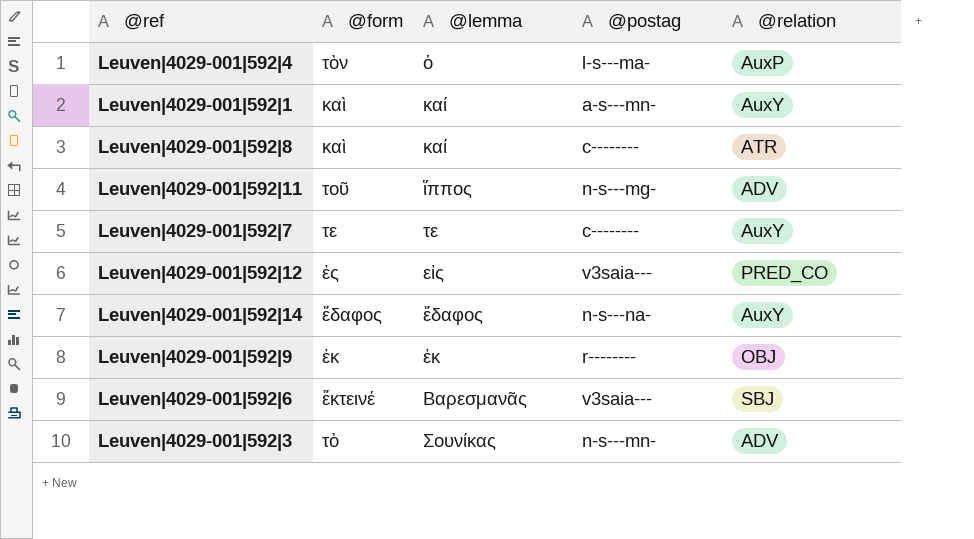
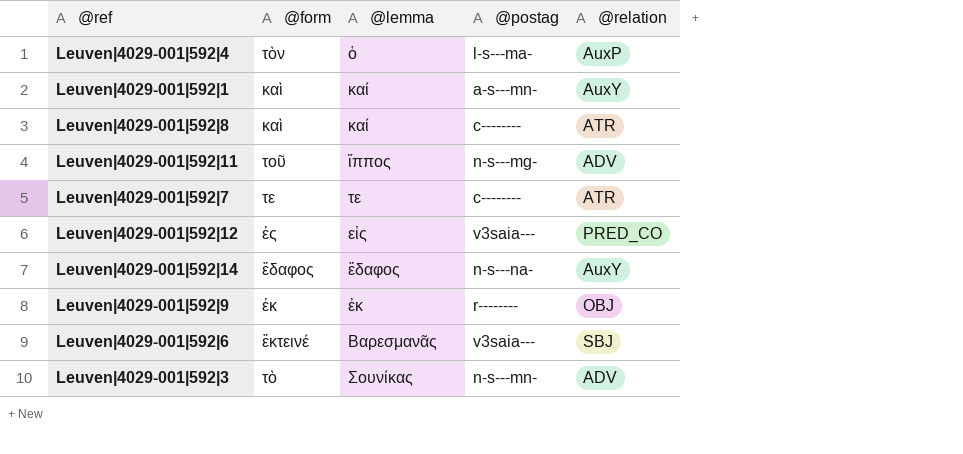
Leuven|4029-001|592|7 | @relation: AuxY -> ATR

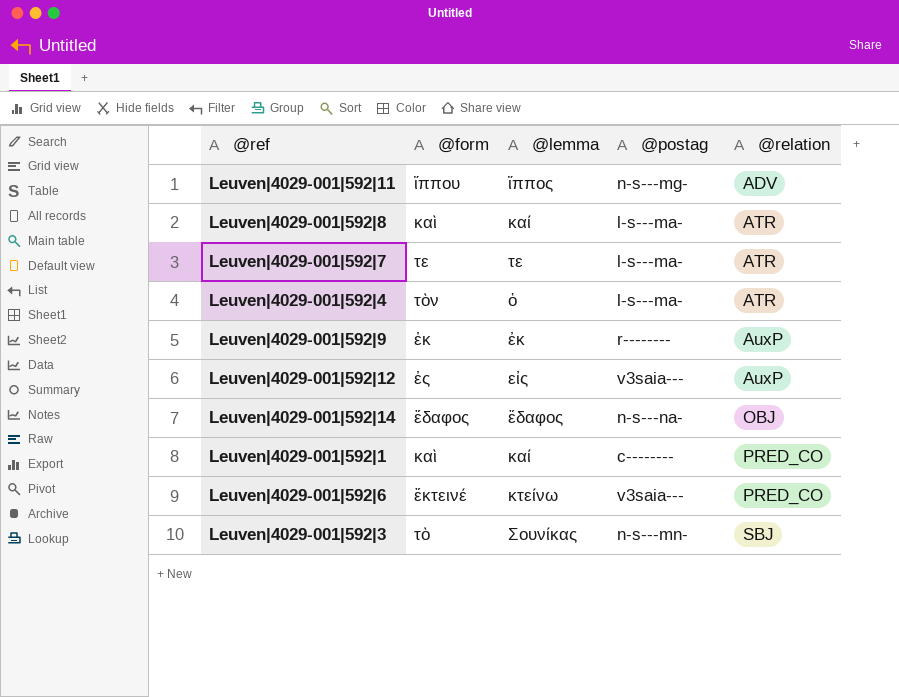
row order: none -> @relation ascending
Leuven|4029-001|592|11 | @form: τοῦ -> ἵππου
Leuven|4029-001|592|8 | @postag: c-------- -> l-s---ma-
Leuven|4029-001|592|7 | @postag: c-------- -> l-s---ma-
Leuven|4029-001|592|4 | @relation: AuxP -> ATR
Leuven|4029-001|592|9 | @relation: OBJ -> AuxP
Leuven|4029-001|592|12 | @relation: PRED_CO -> AuxP
Leuven|4029-001|592|14 | @relation: AuxY -> OBJ
Leuven|4029-001|592|1 | @postag: a-s---mn- -> c--------
Leuven|4029-001|592|1 | @relation: AuxY -> PRED_CO
Leuven|4029-001|592|6 | @lemma: Βαρεσμανᾶς -> κτείνω
Leuven|4029-001|592|6 | @relation: SBJ -> PRED_CO
Leuven|4029-001|592|3 | @relation: ADV -> SBJ

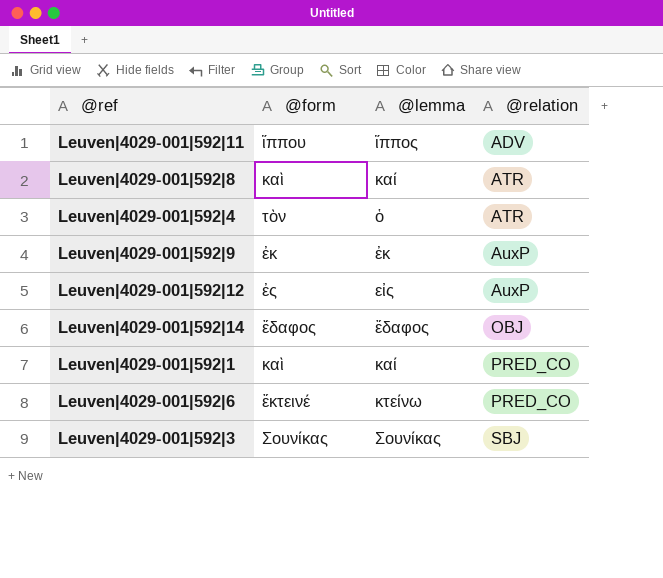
column @postag | position: 4 -> none
row Leuven|4029-001|592|7: τε | τε | l-s---ma- | ATR -> none
Leuven|4029-001|592|3 | @form: τὸ -> Σουνίκας

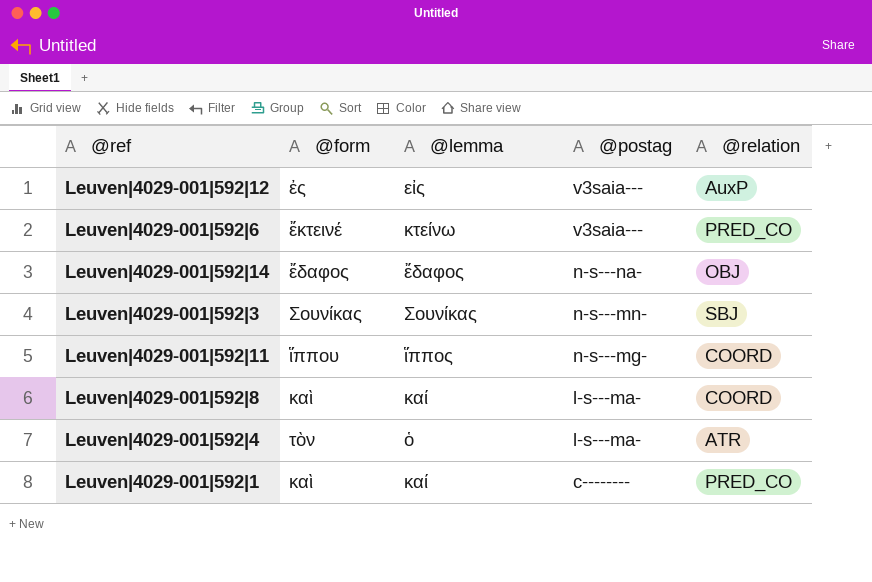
row order: @relation ascending -> @postag descending
column @postag | position: none -> 4
row Leuven|4029-001|592|9: ἐκ | ἐκ | AuxP -> none
Leuven|4029-001|592|11 | @relation: ADV -> COORD
Leuven|4029-001|592|8 | @relation: ATR -> COORD

